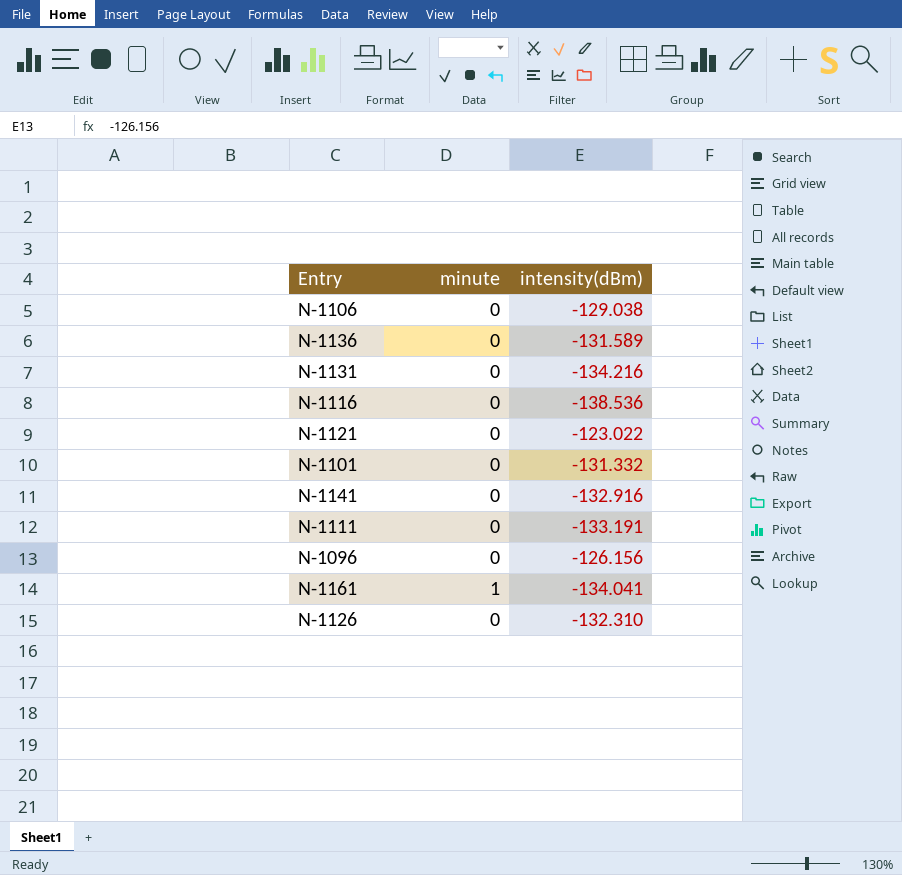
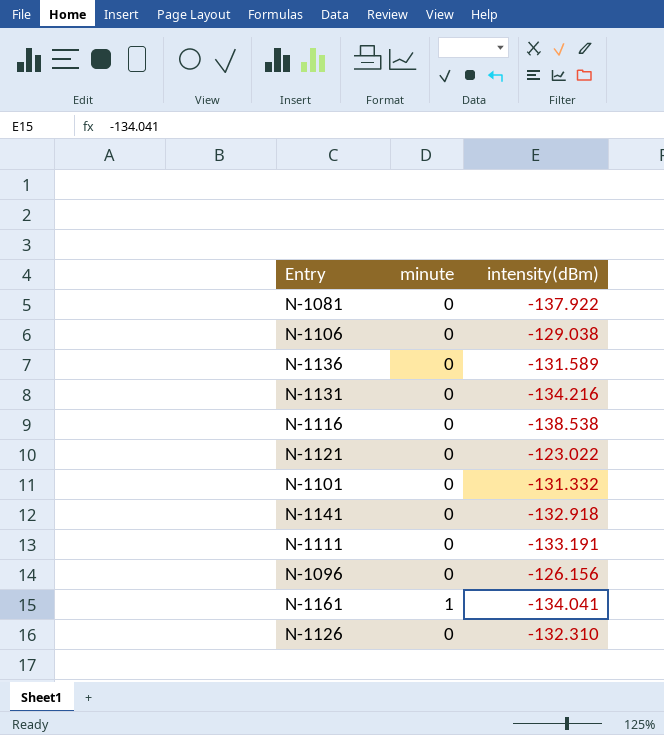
row N-1081: none -> 0 | -137.922
N-1116 | intensity(dBm): -138.536 -> -138.538
N-1141 | intensity(dBm): -132.916 -> -132.918

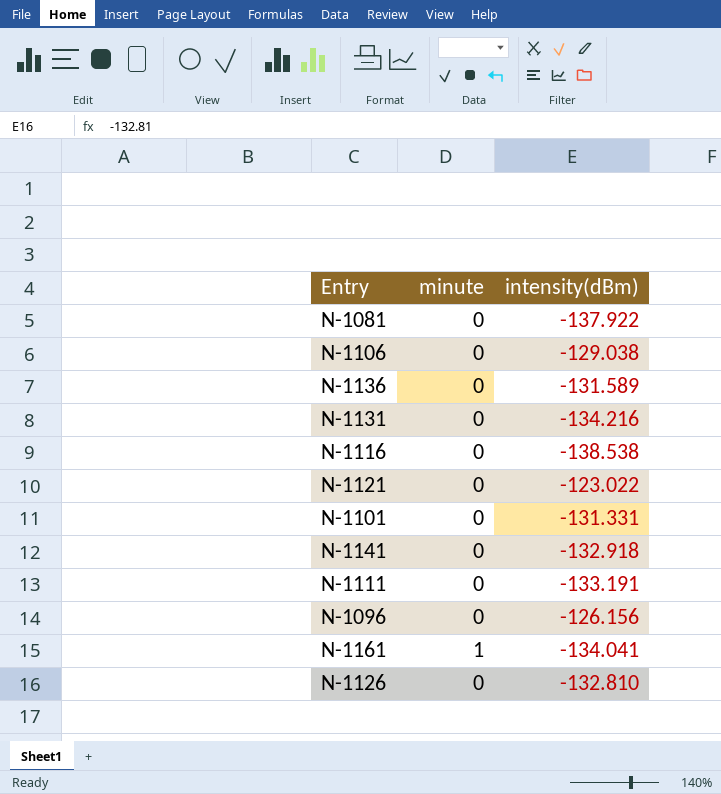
N-1101 | intensity(dBm): -131.332 -> -131.331
N-1126 | intensity(dBm): -132.310 -> -132.810

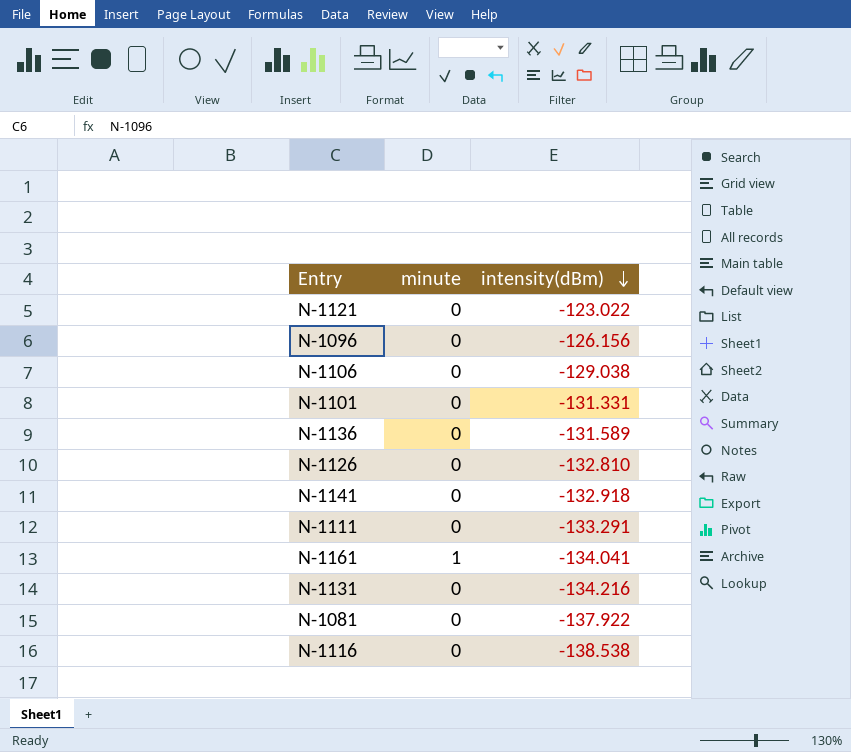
row order: none -> intensity(dBm) descending
N-1111 | intensity(dBm): -133.191 -> -133.291

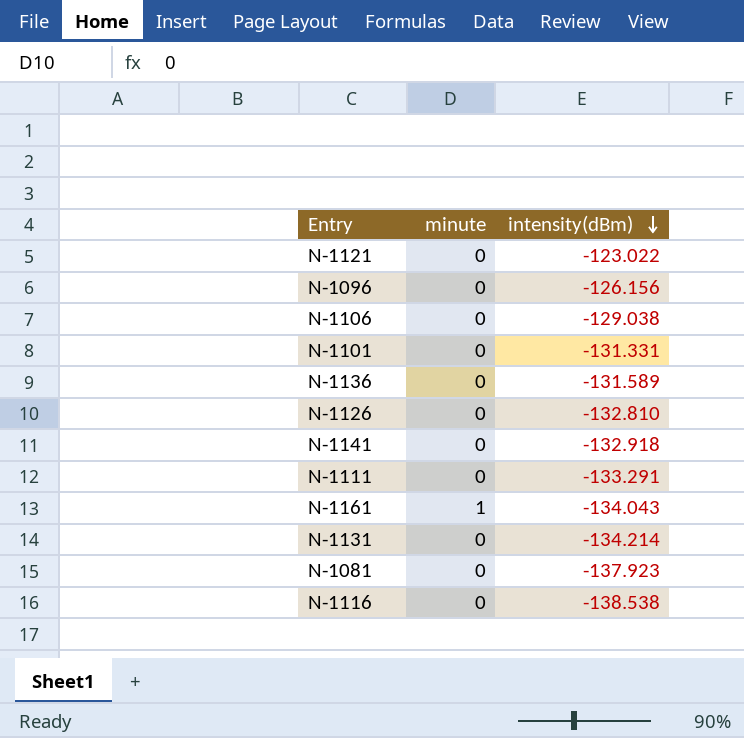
N-1161 | intensity(dBm): -134.041 -> -134.043
N-1131 | intensity(dBm): -134.216 -> -134.214
N-1081 | intensity(dBm): -137.922 -> -137.923

